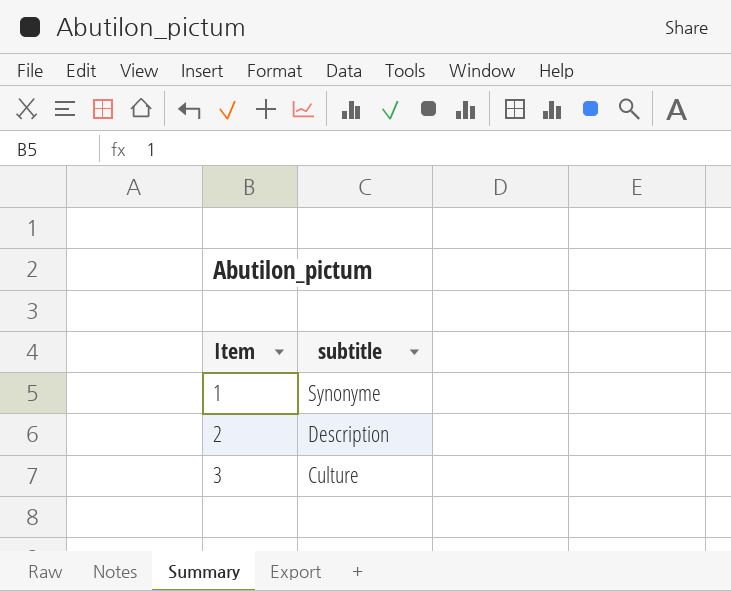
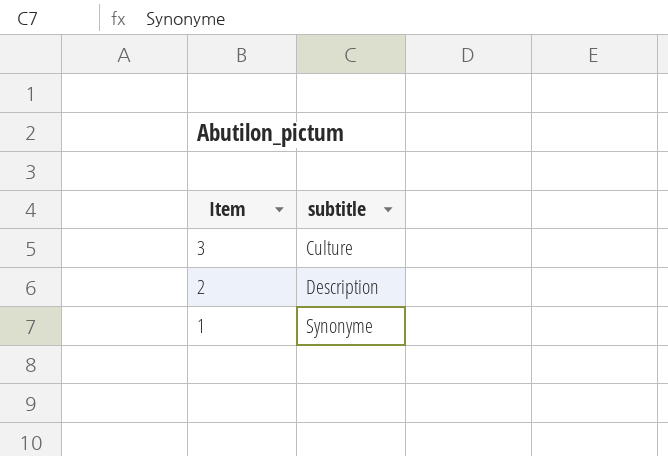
row order: Item ascending -> Item descending

